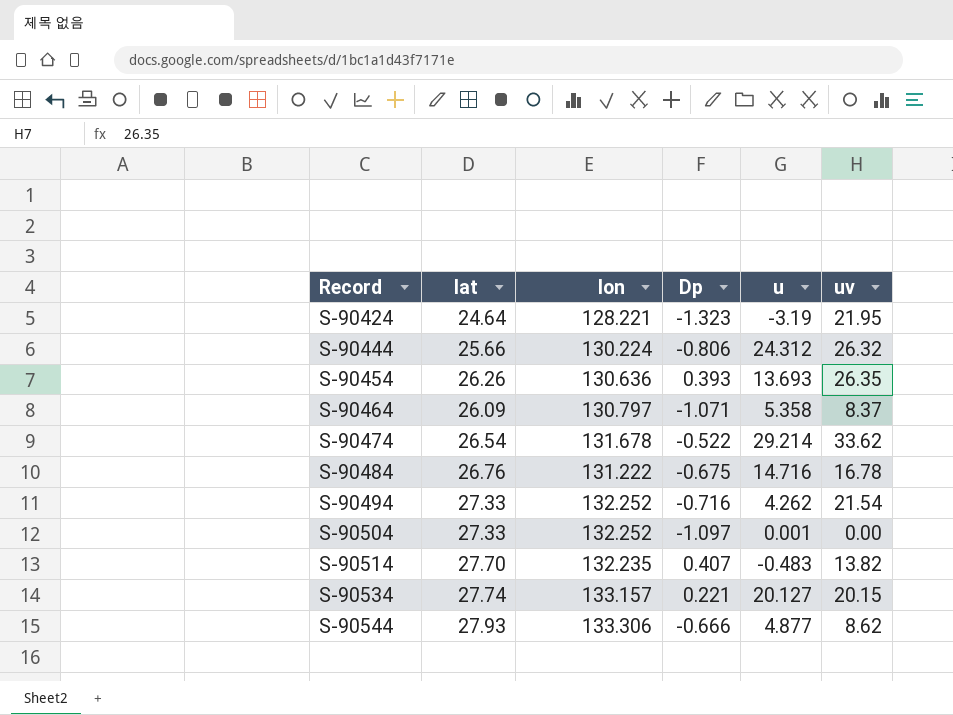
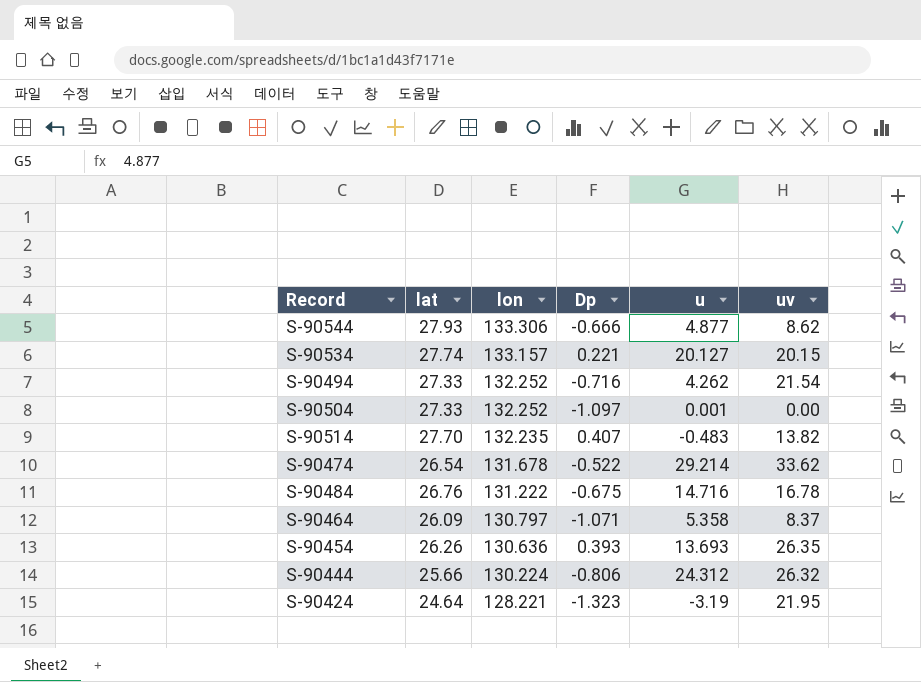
row order: Record ascending -> lon descending

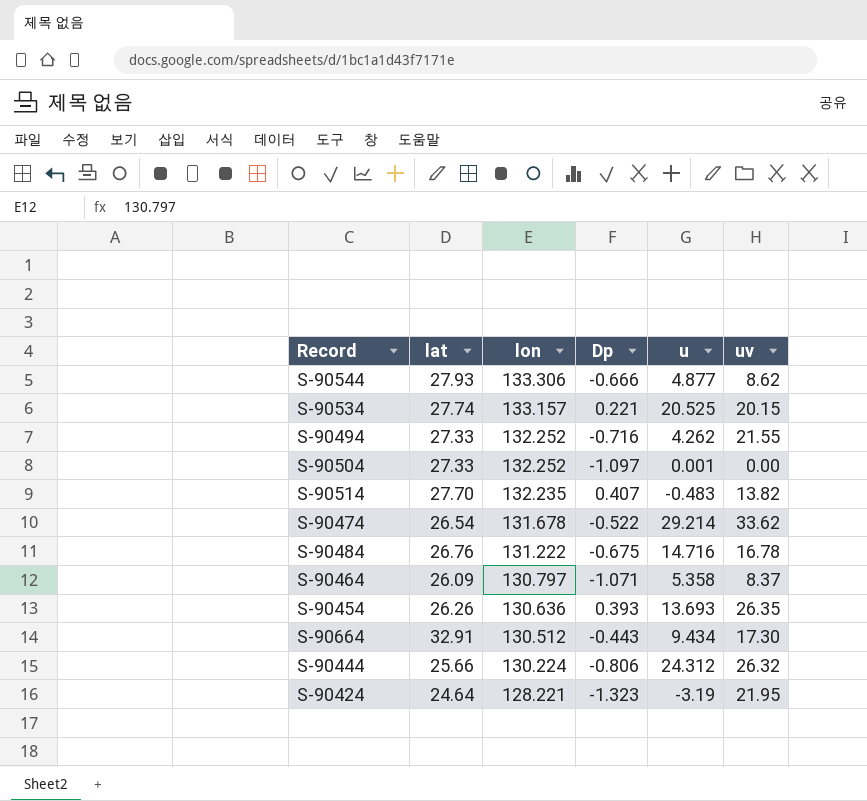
S-90534 | u: 20.127 -> 20.525
S-90494 | uv: 21.54 -> 21.55
row S-90664: none -> 32.91 | 130.512 | -0.443 | 9.434 | 17.30

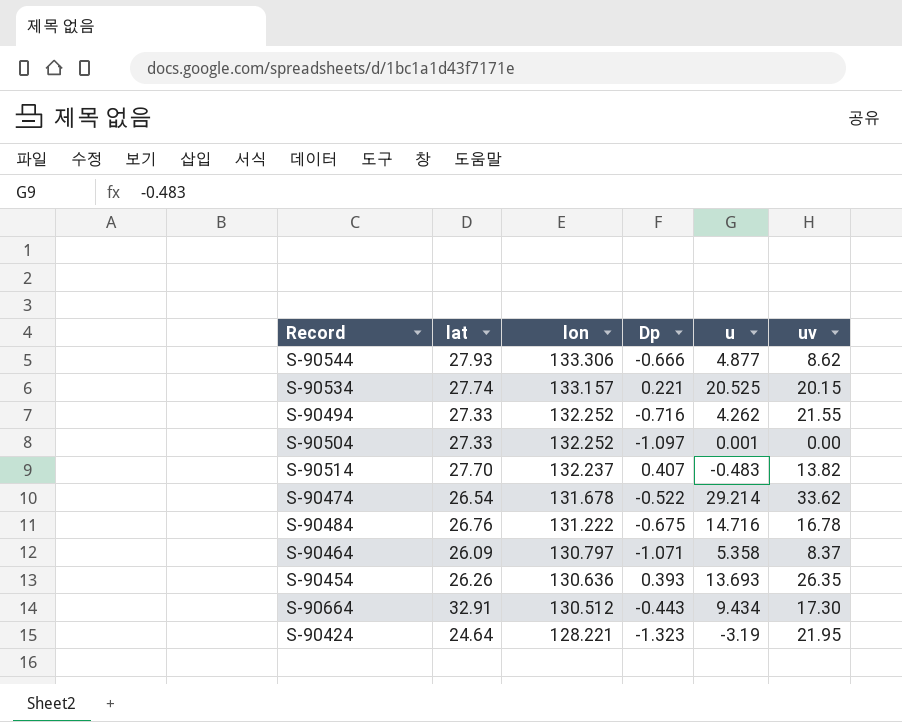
row S-90444: 25.66 | 130.224 | -0.806 | 24.312 | 26.32 -> none
S-90514 | lon: 132.235 -> 132.237

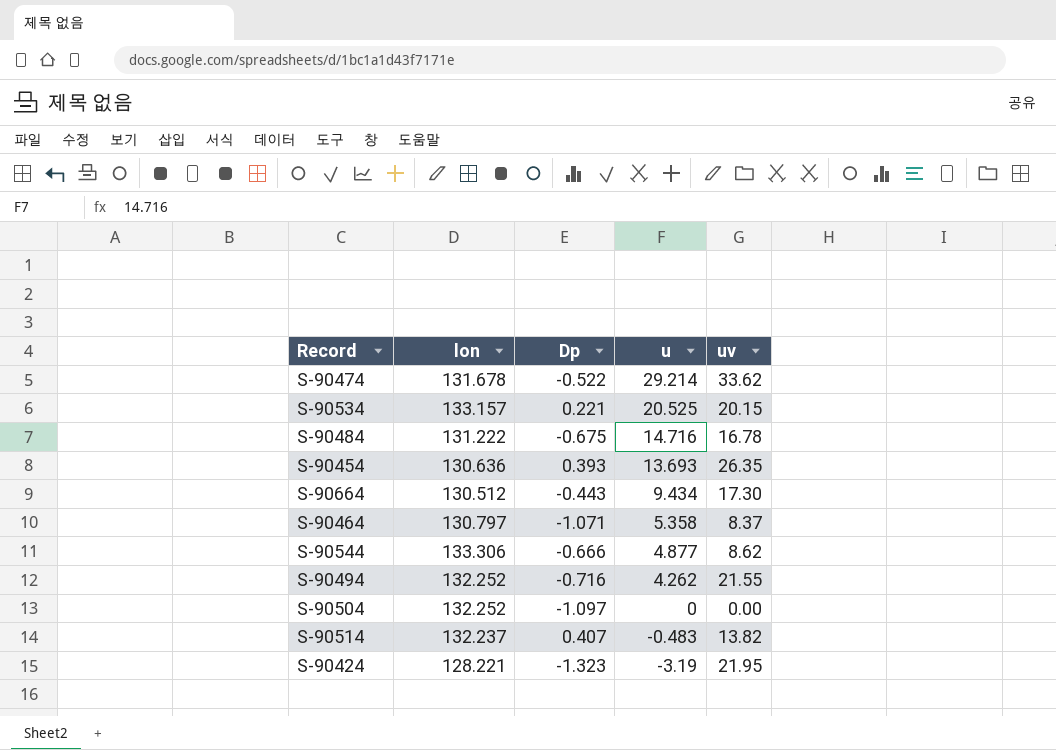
row order: lon descending -> u descending
column lat | position: 2 -> none
S-90504 | u: 0.001 -> 0

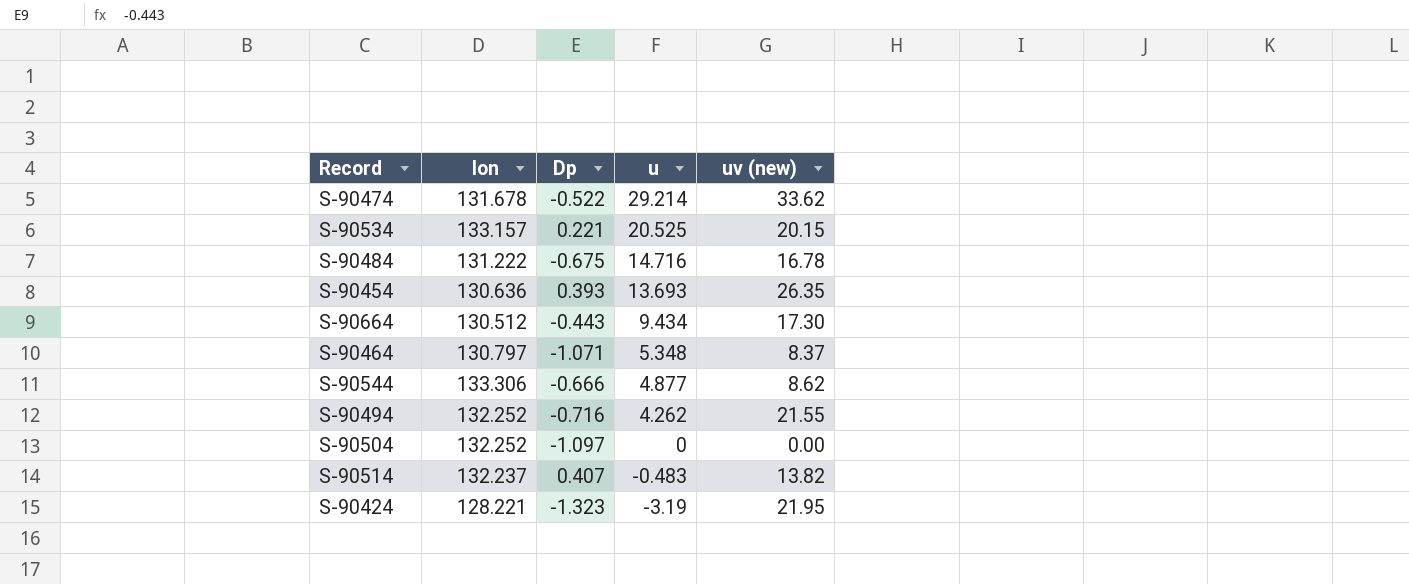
column name: uv -> uv (new)
S-90464 | u: 5.358 -> 5.348

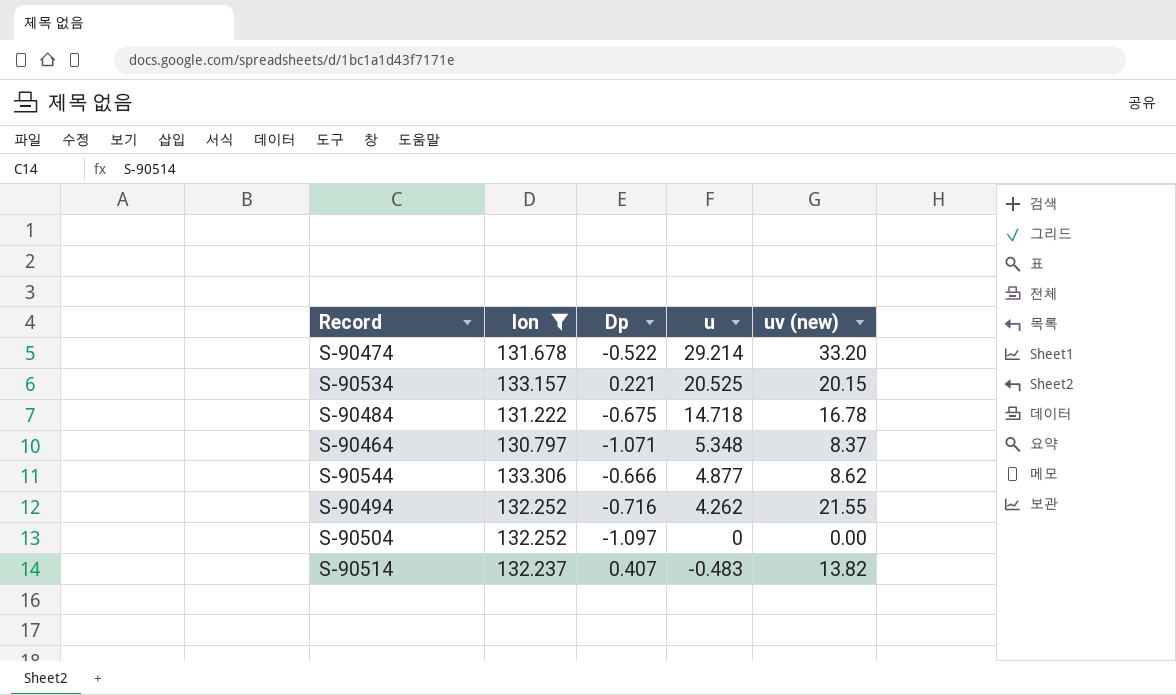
filter: none -> lon >= 130.797
S-90474 | uv (new): 33.62 -> 33.20
S-90484 | u: 14.716 -> 14.718

